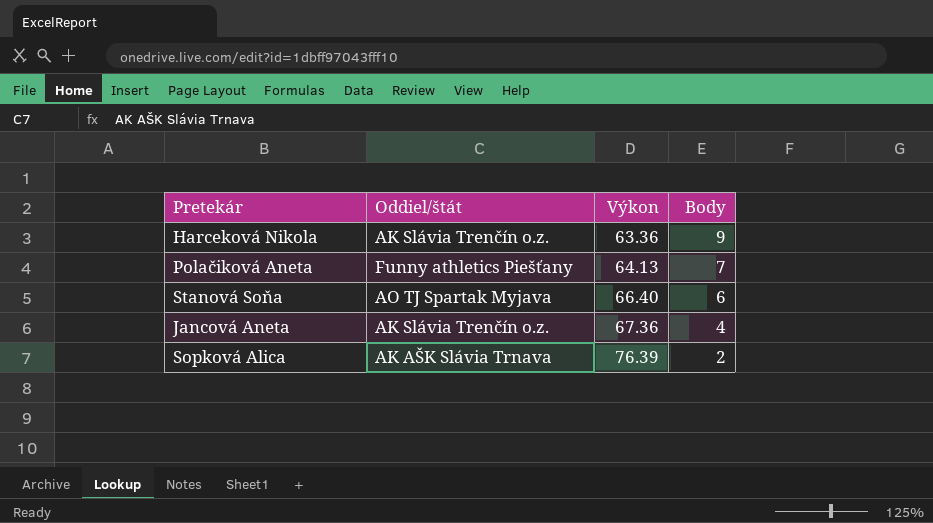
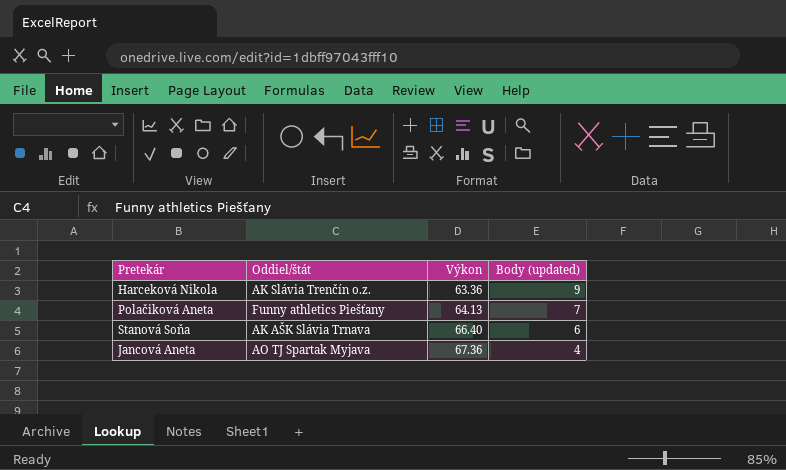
column name: Body -> Body (updated)
row Sopková Alica: AK AŠK Slávia Trnava | 76.39 | 2 -> none
Stanová Soňa | Oddiel/štát: AO TJ Spartak Myjava -> AK AŠK Slávia Trnava
Jancová Aneta | Oddiel/štát: AK Slávia Trenčín o.z. -> AO TJ Spartak Myjava

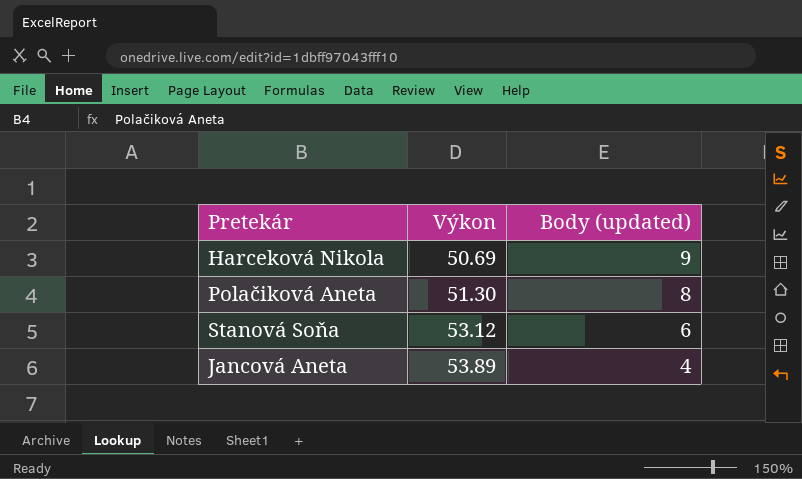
column Oddiel/štát | position: 2 -> none
Harceková Nikola | Výkon: 63.36 -> 50.69
Polačiková Aneta | Výkon: 64.13 -> 51.30
Polačiková Aneta | Body (updated): 7 -> 8
Stanová Soňa | Výkon: 66.40 -> 53.12
Jancová Aneta | Výkon: 67.36 -> 53.89

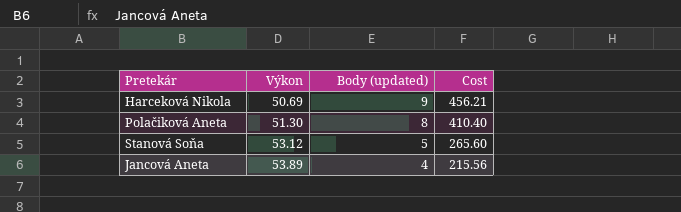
column Cost | formula: none -> [Výkon] * [Body (updated)]
Stanová Soňa | Body (updated): 6 -> 5

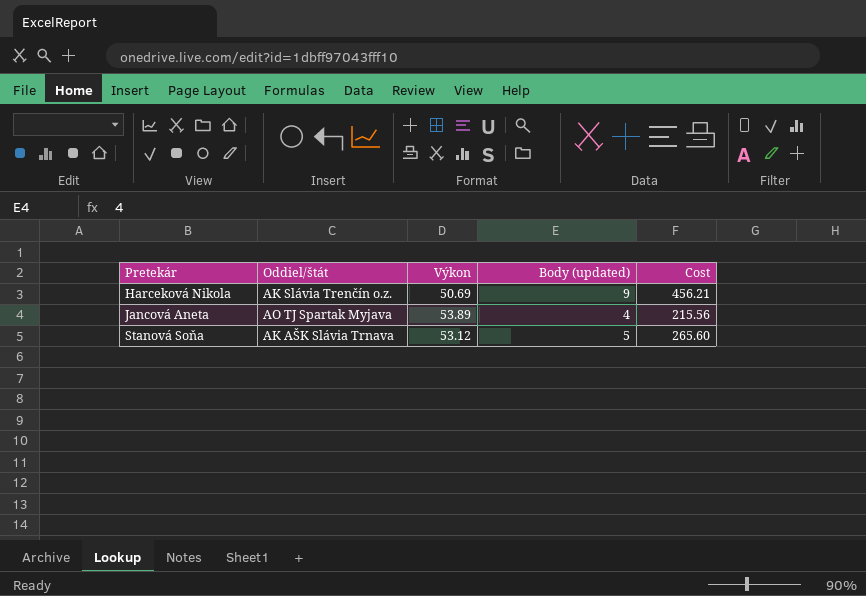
row order: Výkon ascending -> Pretekár ascending
column Oddiel/štát | position: none -> 2
row Polačiková Aneta: 51.30 | 8 | 410.40 -> none

